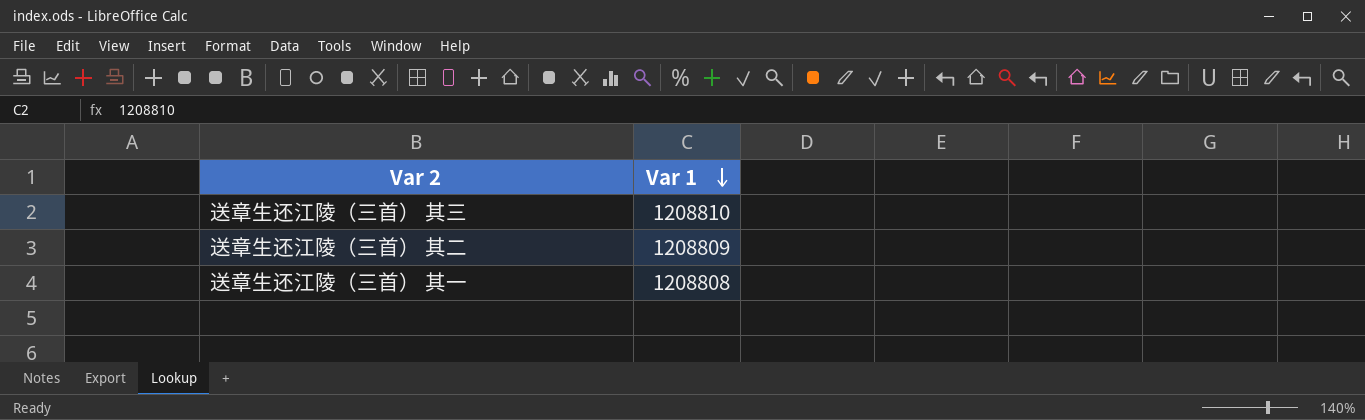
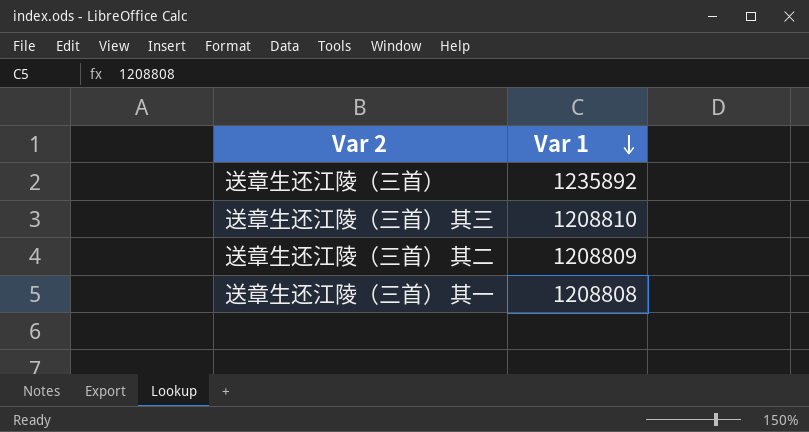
row 送章生还江陵（三首）: none -> 1235892

